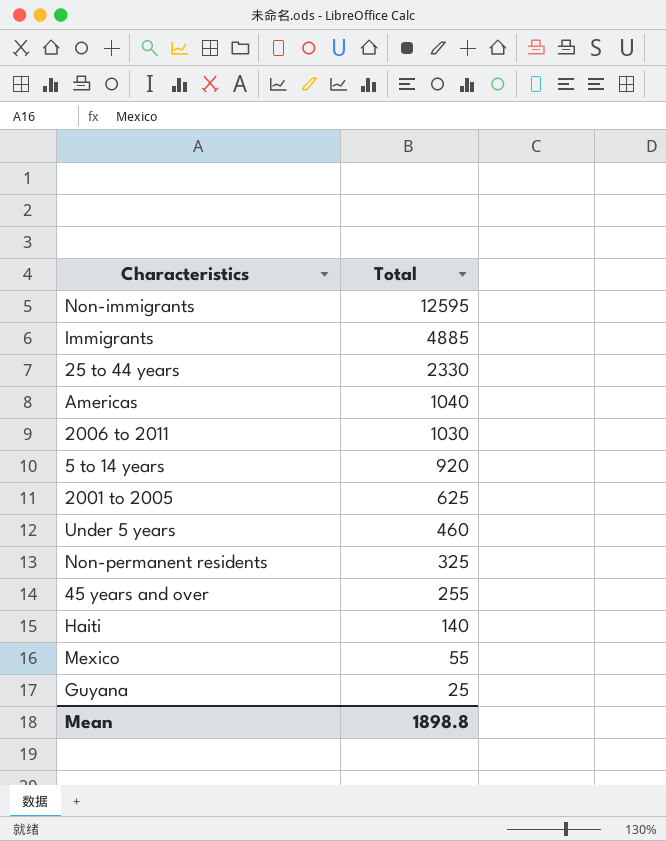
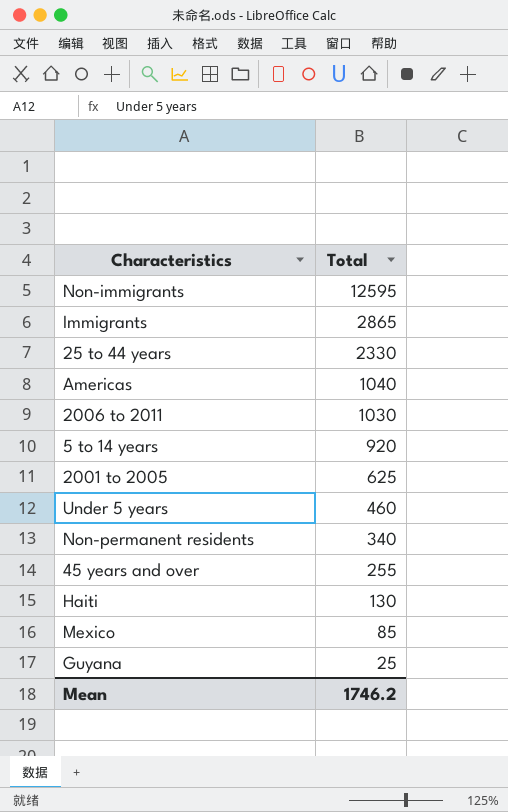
Immigrants | Total: 4885 -> 2865
Non-permanent residents | Total: 325 -> 340
Haiti | Total: 140 -> 130
Mexico | Total: 55 -> 85
Mean | Total: 1898.8 -> 1746.2

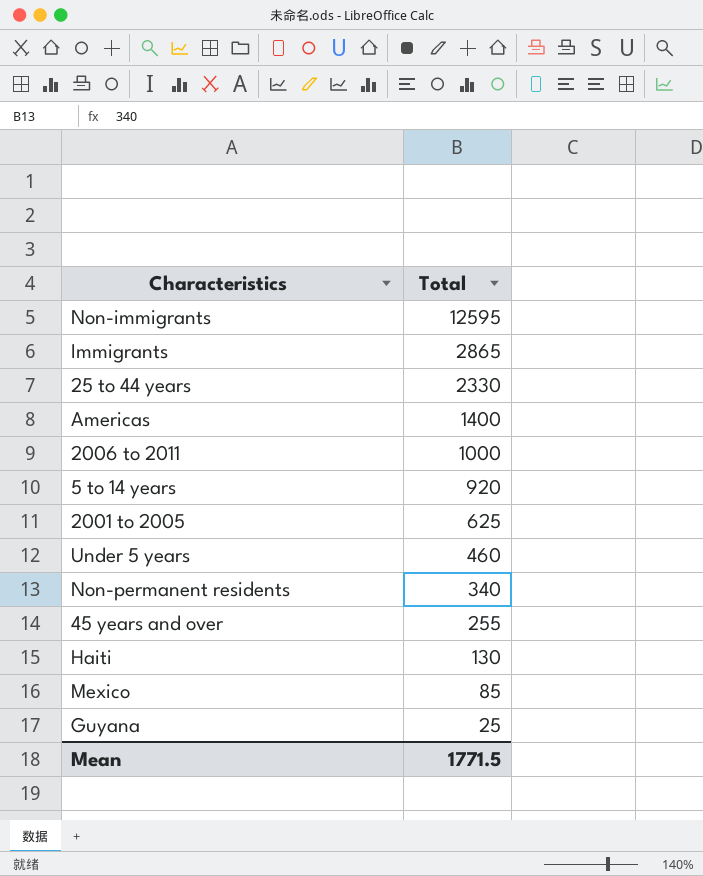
Americas | Total: 1040 -> 1400
2006 to 2011 | Total: 1030 -> 1000
Mean | Total: 1746.2 -> 1771.5

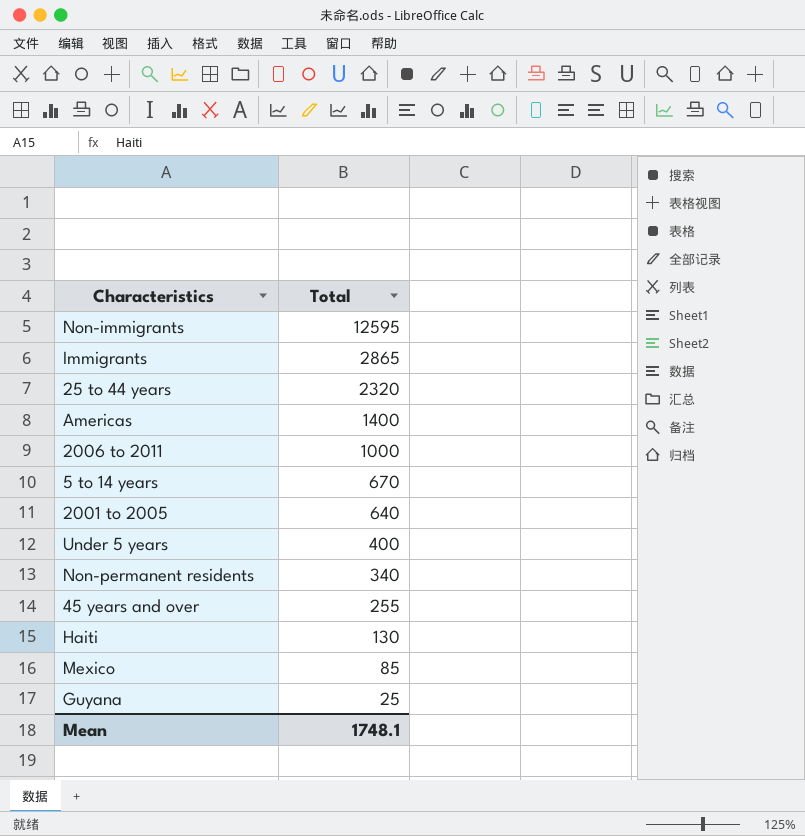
25 to 44 years | Total: 2330 -> 2320
5 to 14 years | Total: 920 -> 670
2001 to 2005 | Total: 625 -> 640
Under 5 years | Total: 460 -> 400
Mean | Total: 1771.5 -> 1748.1

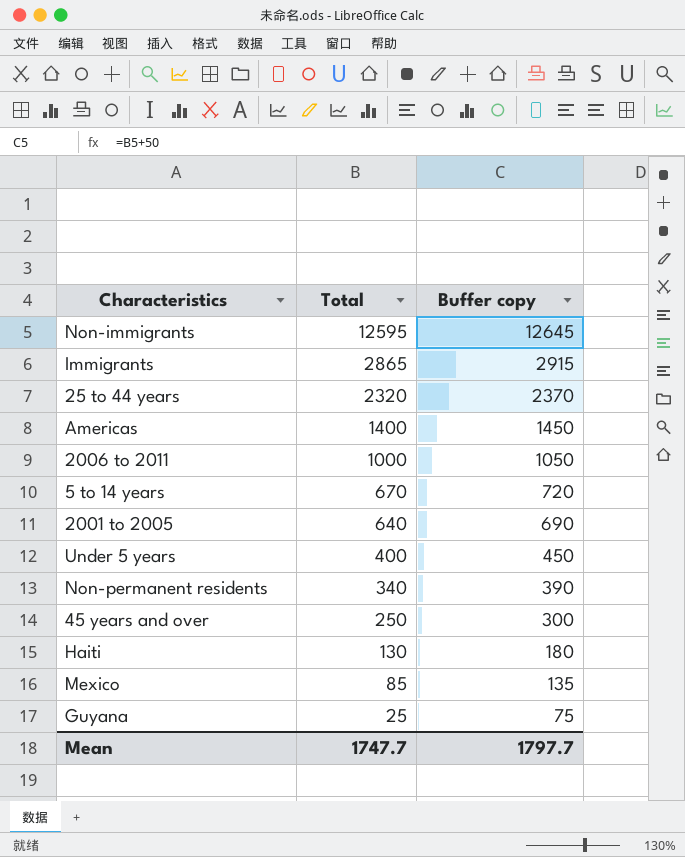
column Buffer copy | formula: none -> [Total] + 50
45 years and over | Total: 255 -> 250
Mean | Total: 1748.1 -> 1747.7

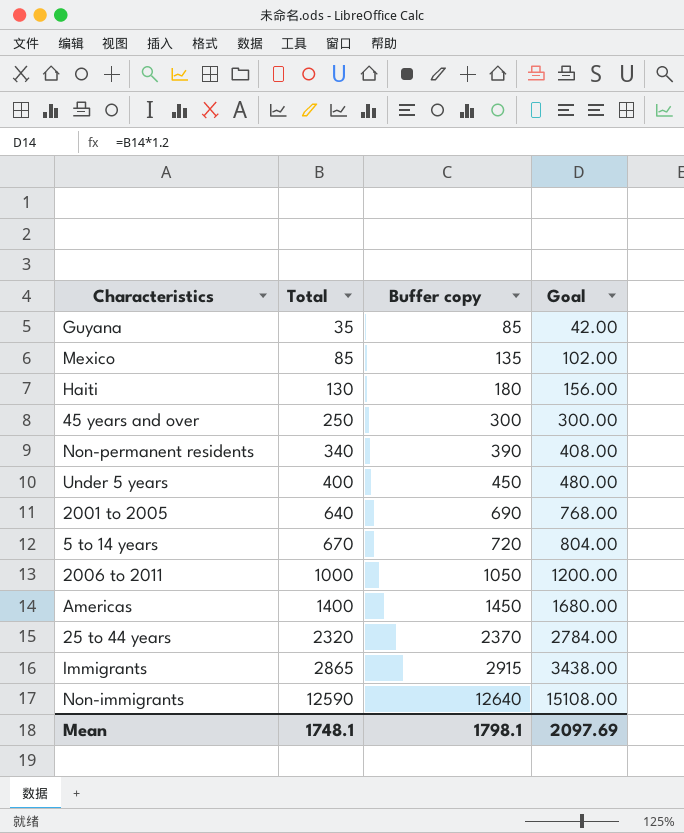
row order: Total descending -> Total ascending
column Goal | formula: none -> [Total] * 1.2
Guyana | Total: 25 -> 35
Guyana | Buffer copy: 75 -> 85
Non-immigrants | Total: 12595 -> 12590
Non-immigrants | Buffer copy: 12645 -> 12640
Mean | Total: 1747.7 -> 1748.1
Mean | Buffer copy: 1797.7 -> 1798.1

